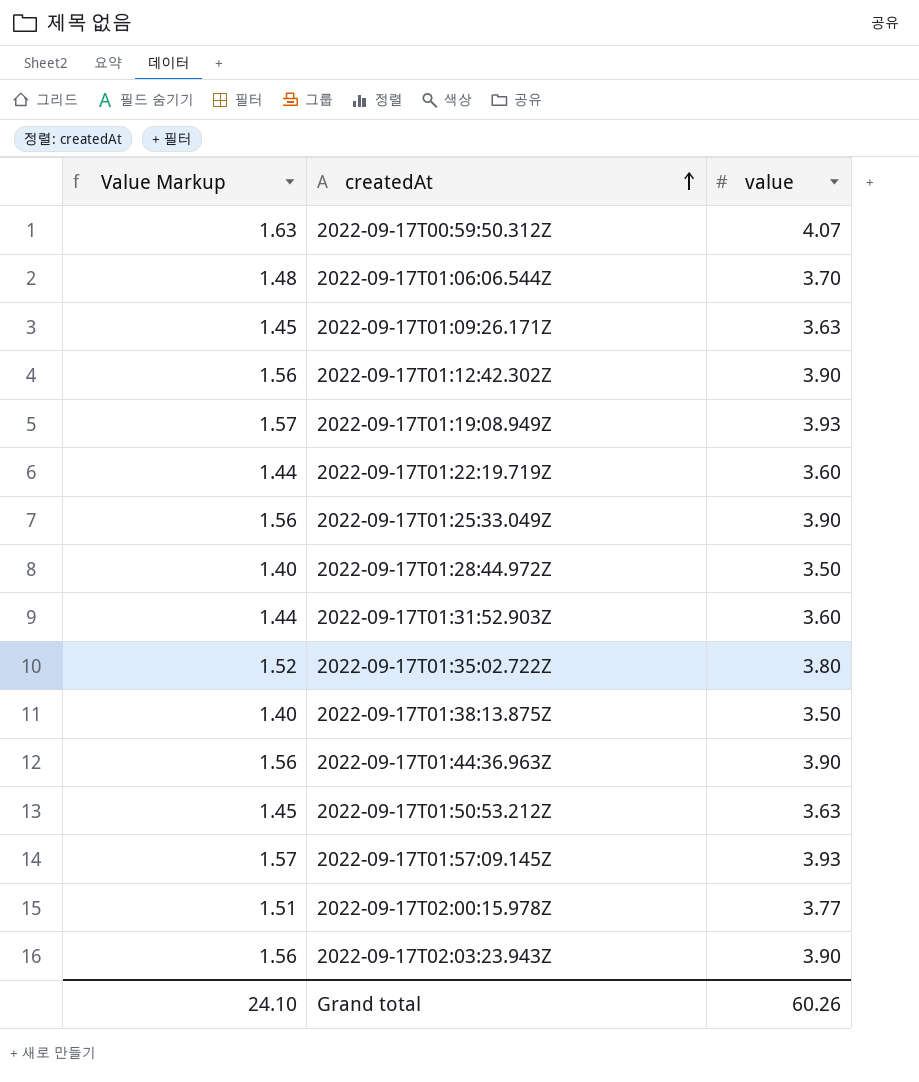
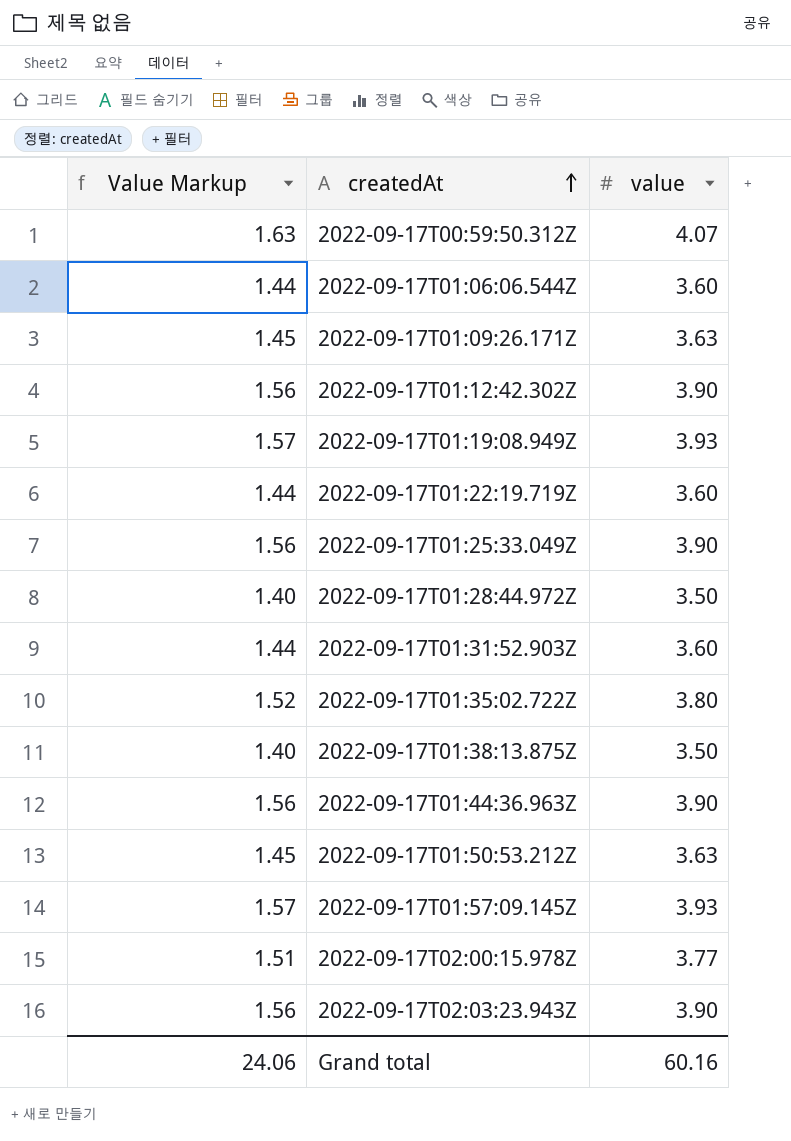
2022-09-17T01:06:06.544Z | Value Markup: 1.48 -> 1.44
2022-09-17T01:06:06.544Z | value: 3.70 -> 3.60
Grand total | Value Markup: 24.10 -> 24.06
Grand total | value: 60.26 -> 60.16

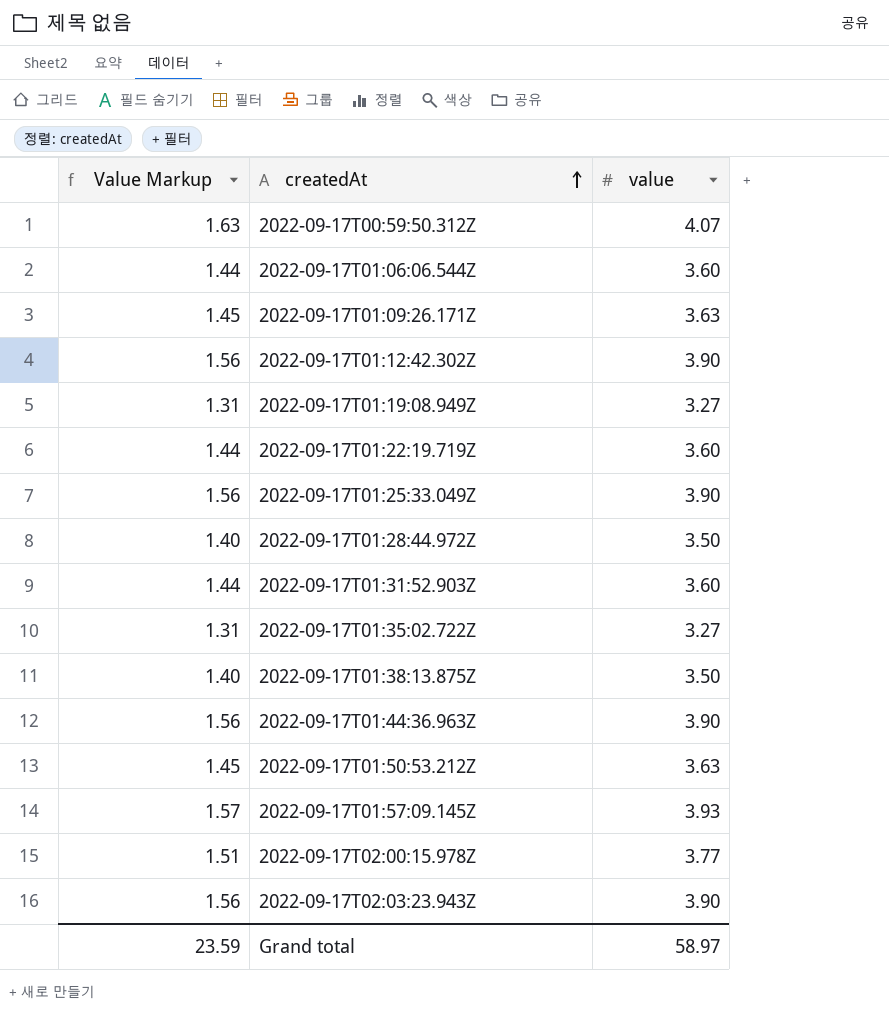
2022-09-17T01:19:08.949Z | Value Markup: 1.57 -> 1.31
2022-09-17T01:19:08.949Z | value: 3.93 -> 3.27
2022-09-17T01:35:02.722Z | Value Markup: 1.52 -> 1.31
2022-09-17T01:35:02.722Z | value: 3.80 -> 3.27
Grand total | Value Markup: 24.06 -> 23.59
Grand total | value: 60.16 -> 58.97

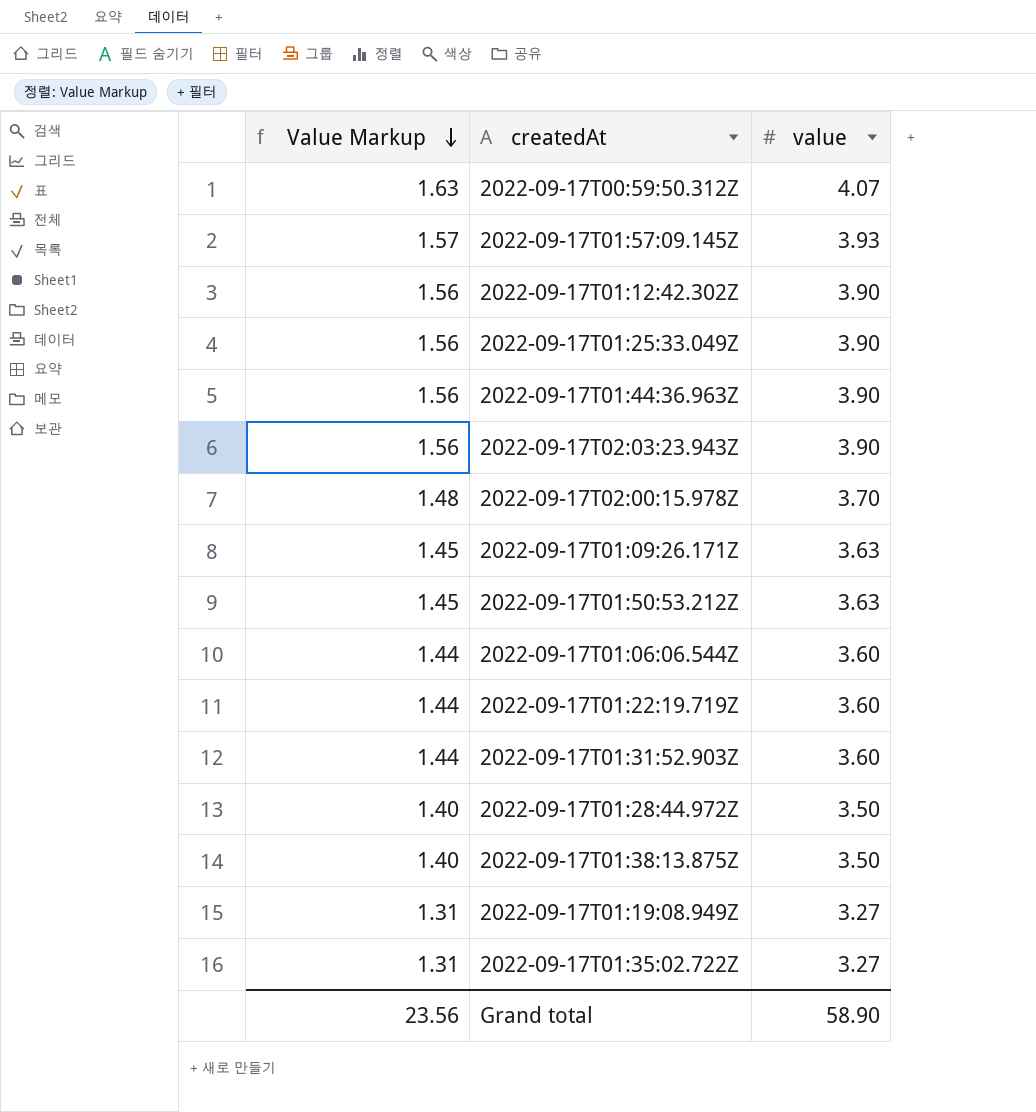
row order: createdAt ascending -> Value Markup descending
2022-09-17T02:00:15.978Z | Value Markup: 1.51 -> 1.48
2022-09-17T02:00:15.978Z | value: 3.77 -> 3.70
Grand total | Value Markup: 23.59 -> 23.56
Grand total | value: 58.97 -> 58.90

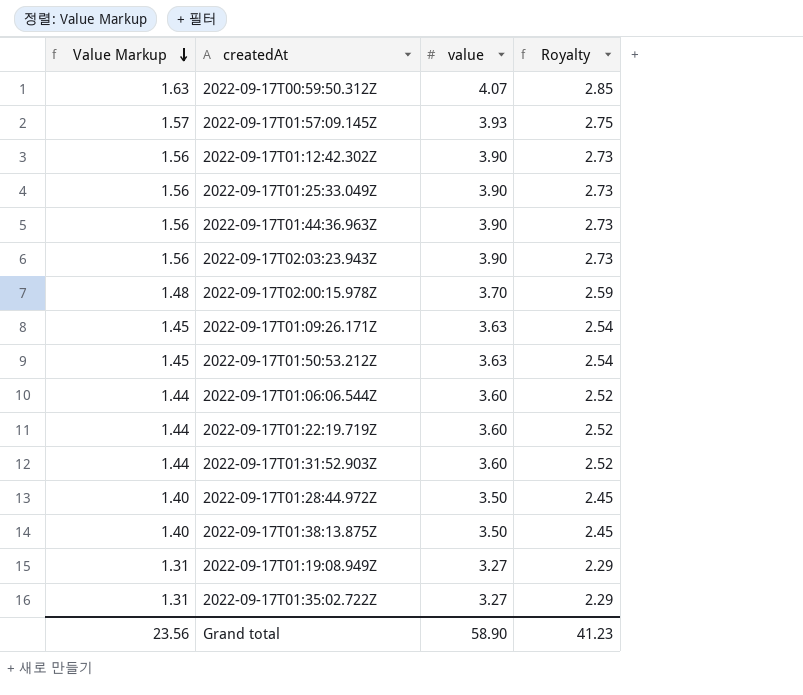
column Royalty | formula: none -> [value] * 0.7

